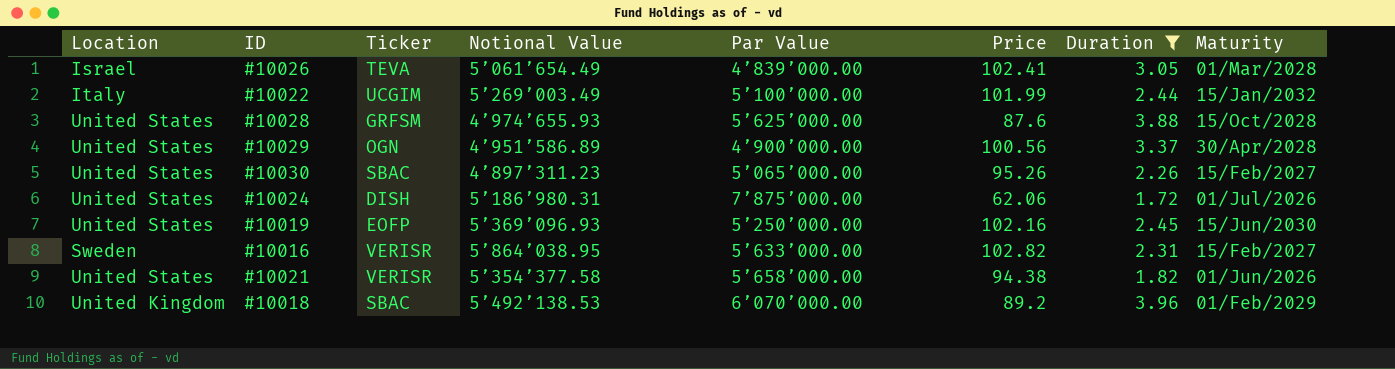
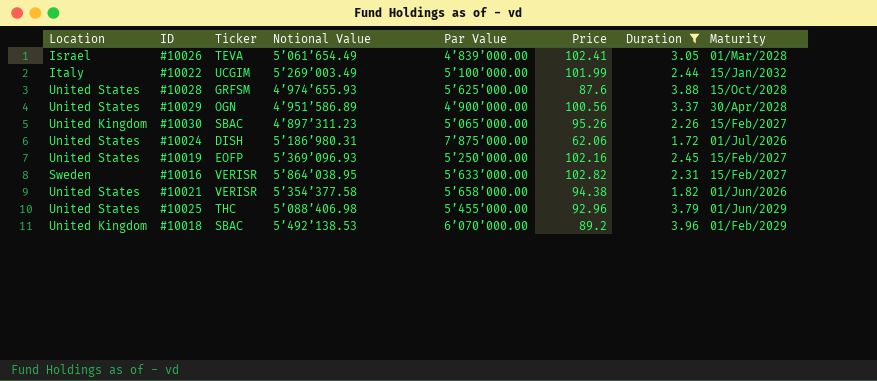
#10030 | Location: United States -> United Kingdom
#10019 | Maturity: 15/Jun/2030 -> 15/Feb/2027
row #10025: none -> United States | THC | 5’088’406.98 | 5’455’000.00 | 92.96 | 3.79 | 01/Jun/2029

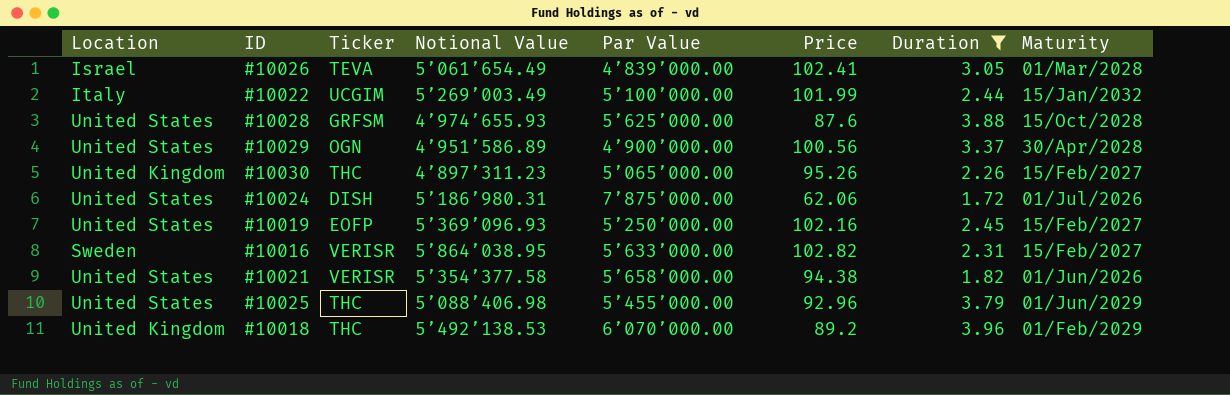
#10030 | Ticker: SBAC -> THC
#10018 | Ticker: SBAC -> THC

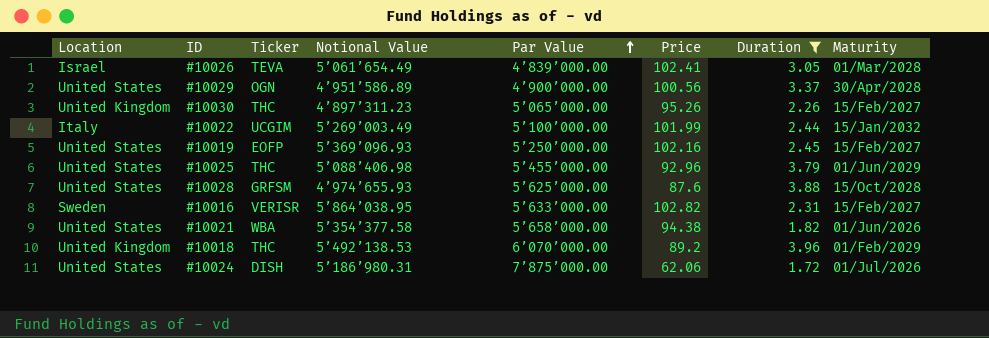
row order: none -> Par Value ascending
#10021 | Ticker: VERISR -> WBA

